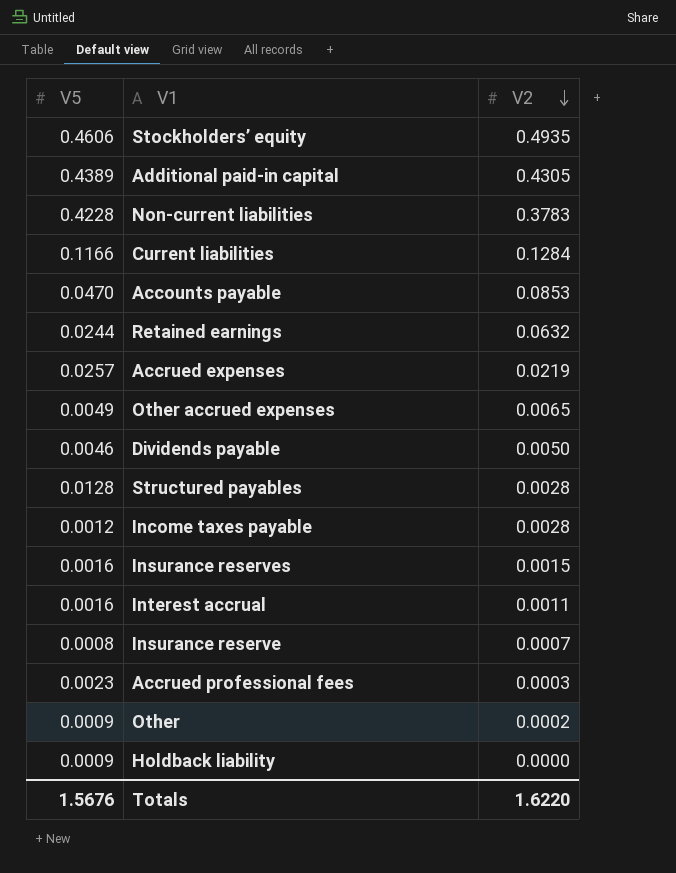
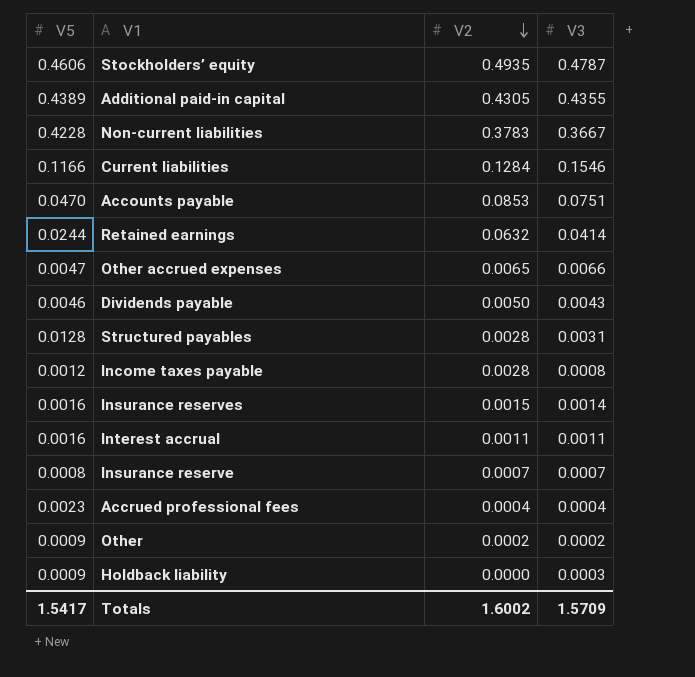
column V3 | position: none -> 4
row Accrued expenses: 0.0257 | 0.0219 -> none
Other accrued expenses | V5: 0.0049 -> 0.0047
Accrued professional fees | V2: 0.0003 -> 0.0004
Totals | V5: 1.5676 -> 1.5417
Totals | V2: 1.6220 -> 1.6002

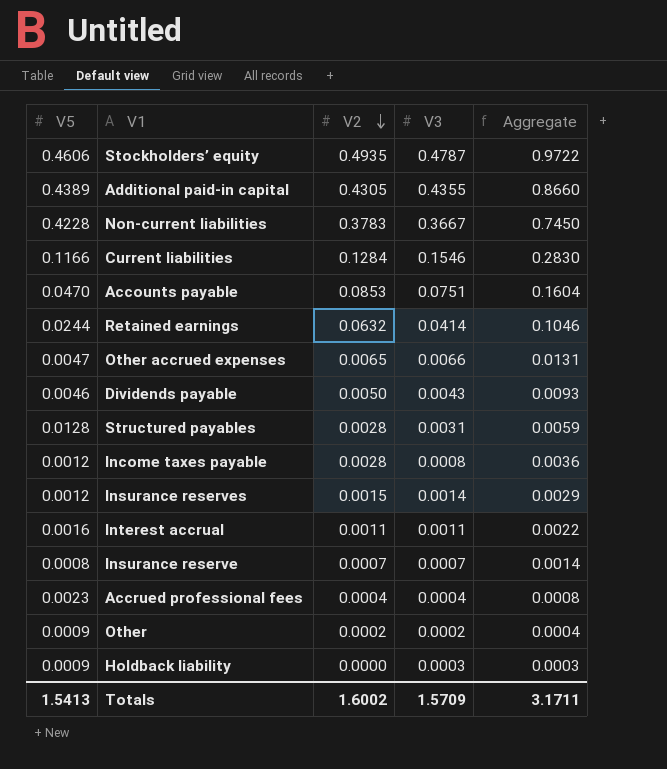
column Aggregate | formula: none -> [V2] + [V3]
Insurance reserves | V5: 0.0016 -> 0.0012
Totals | V5: 1.5417 -> 1.5413

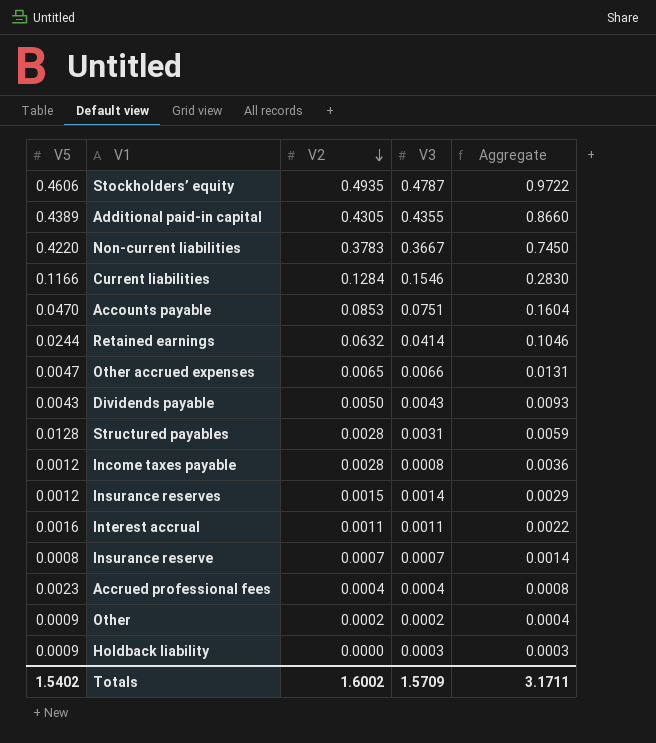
Non-current liabilities | V5: 0.4228 -> 0.4220
Dividends payable | V5: 0.0046 -> 0.0043
Totals | V5: 1.5413 -> 1.5402

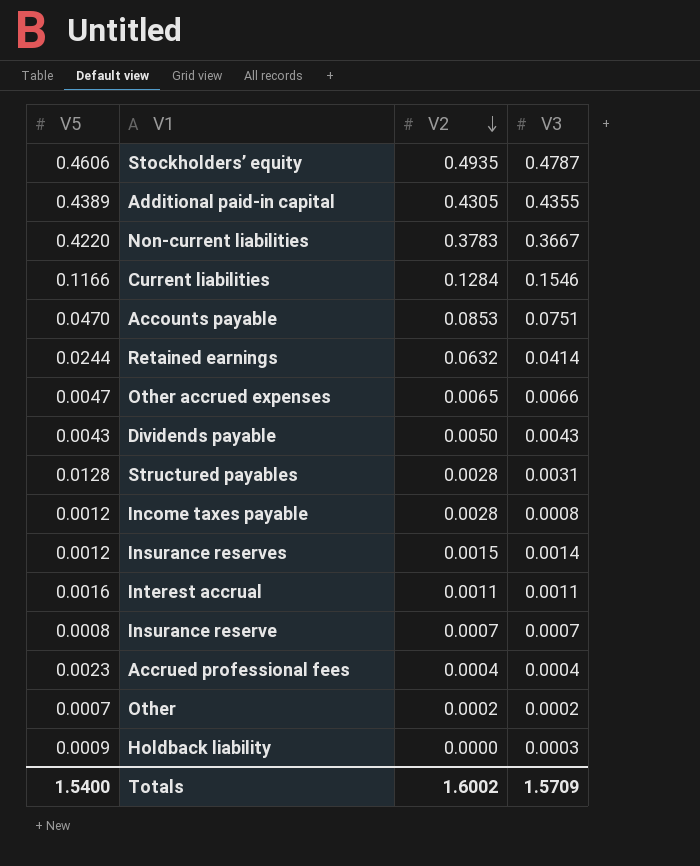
column Aggregate | formula: [V2] + [V3] -> none
Other | V5: 0.0009 -> 0.0007
Totals | V5: 1.5402 -> 1.5400

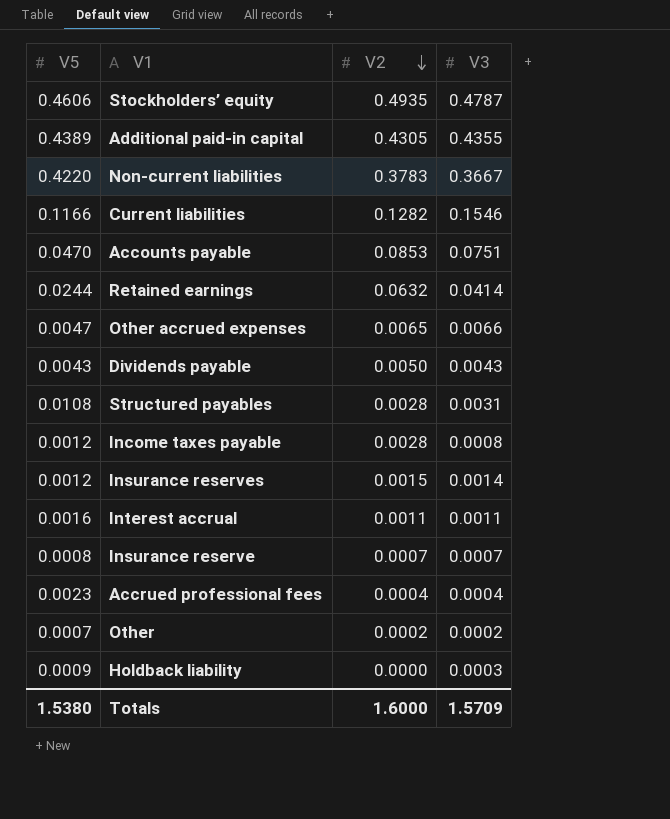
Current liabilities | V2: 0.1284 -> 0.1282
Structured payables | V5: 0.0128 -> 0.0108
Totals | V5: 1.5400 -> 1.5380
Totals | V2: 1.6002 -> 1.6000

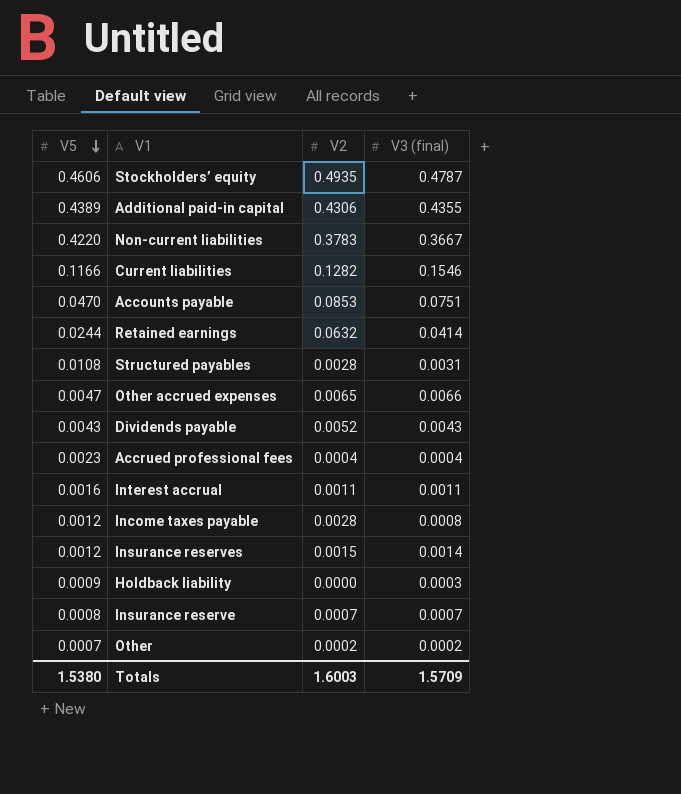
row order: V2 descending -> V5 descending
column name: V3 -> V3 (final)
Additional paid-in capital | V2: 0.4305 -> 0.4306
Dividends payable | V2: 0.0050 -> 0.0052
Totals | V2: 1.6000 -> 1.6003

